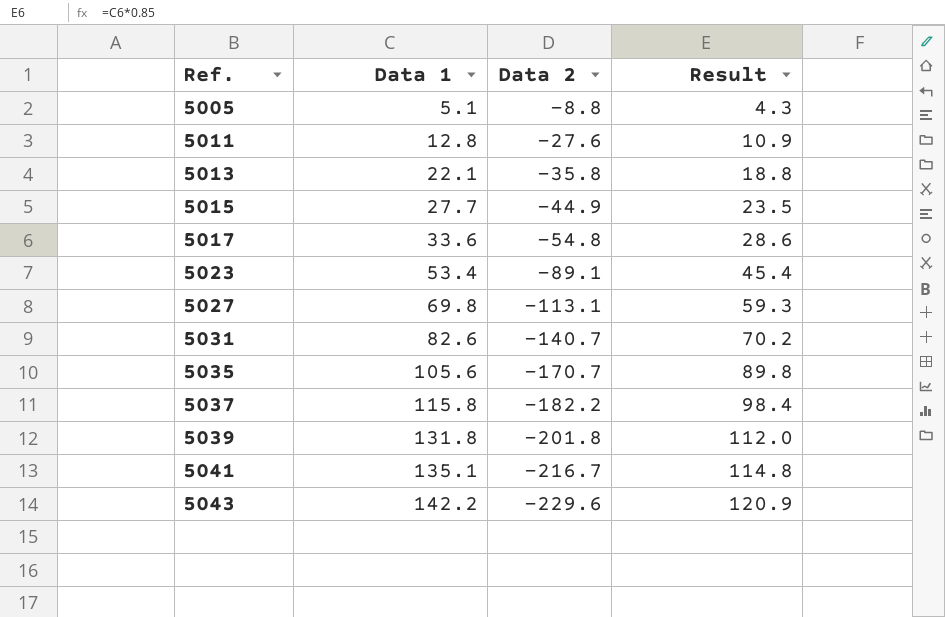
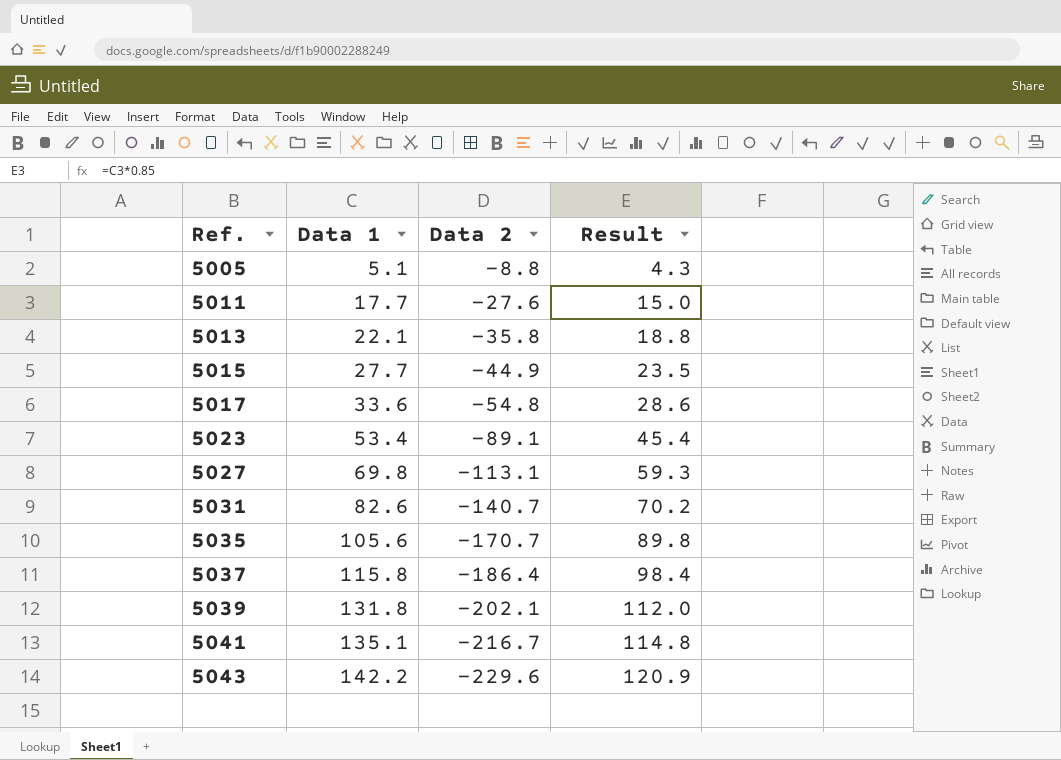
5011 | Data 1: 12.8 -> 17.7
5011 | Result: 10.9 -> 15.0
5037 | Data 2: -182.2 -> -186.4
5039 | Data 2: -201.8 -> -202.1

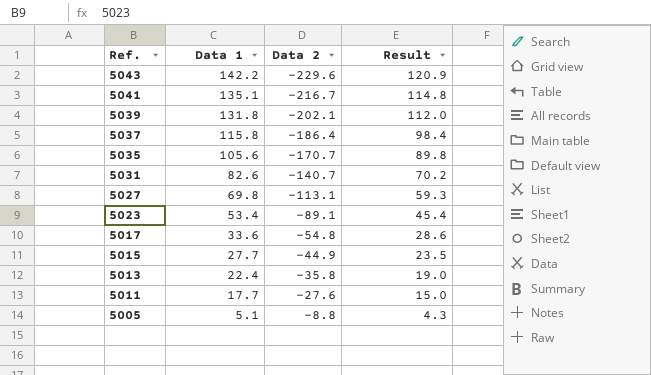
row order: Ref. ascending -> Ref. descending
5013 | Data 1: 22.1 -> 22.4
5013 | Result: 18.8 -> 19.0

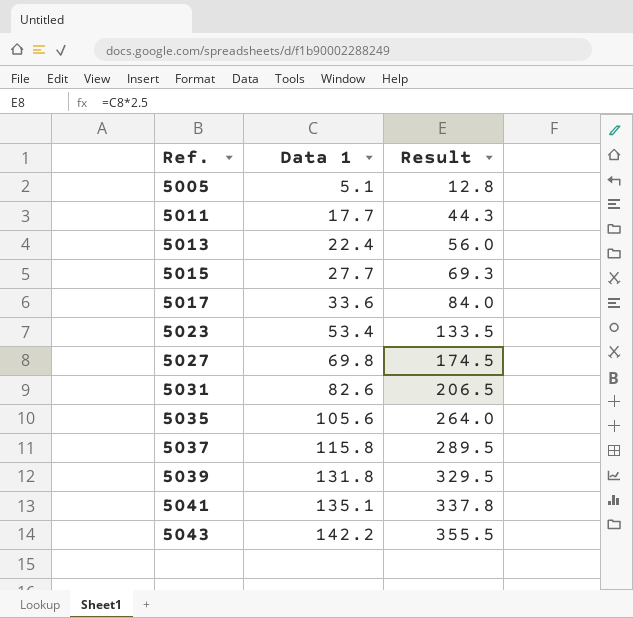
row order: Ref. descending -> Ref. ascending
column Data 2 | position: 3 -> none
column Result | formula: [Data 1] * 0.85 -> [Data 1] * 2.5

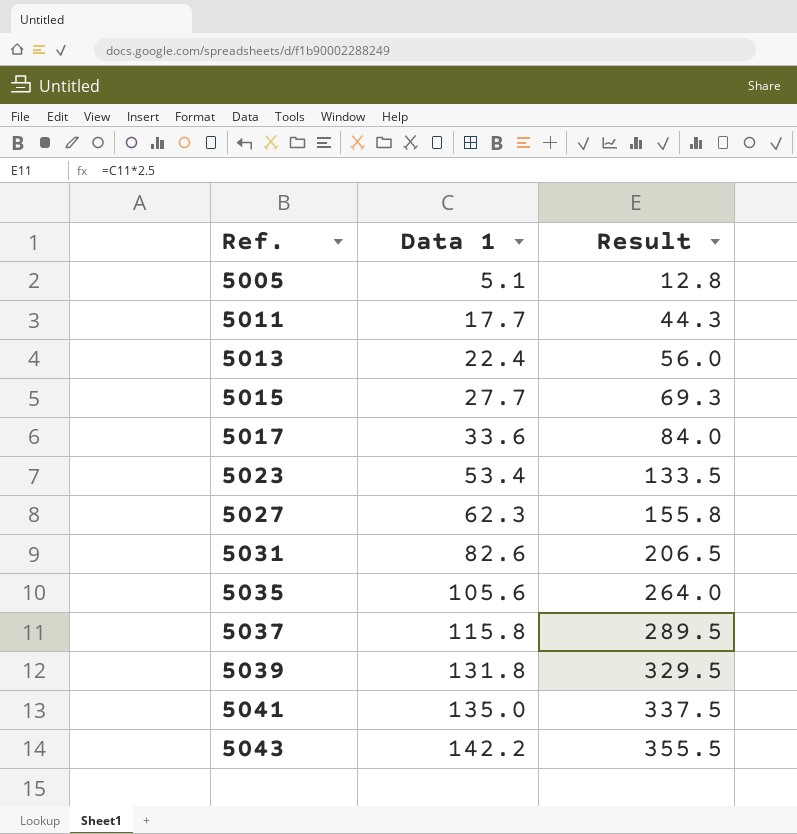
5027 | Data 1: 69.8 -> 62.3
5027 | Result: 174.5 -> 155.8
5041 | Data 1: 135.1 -> 135.0
5041 | Result: 337.8 -> 337.5

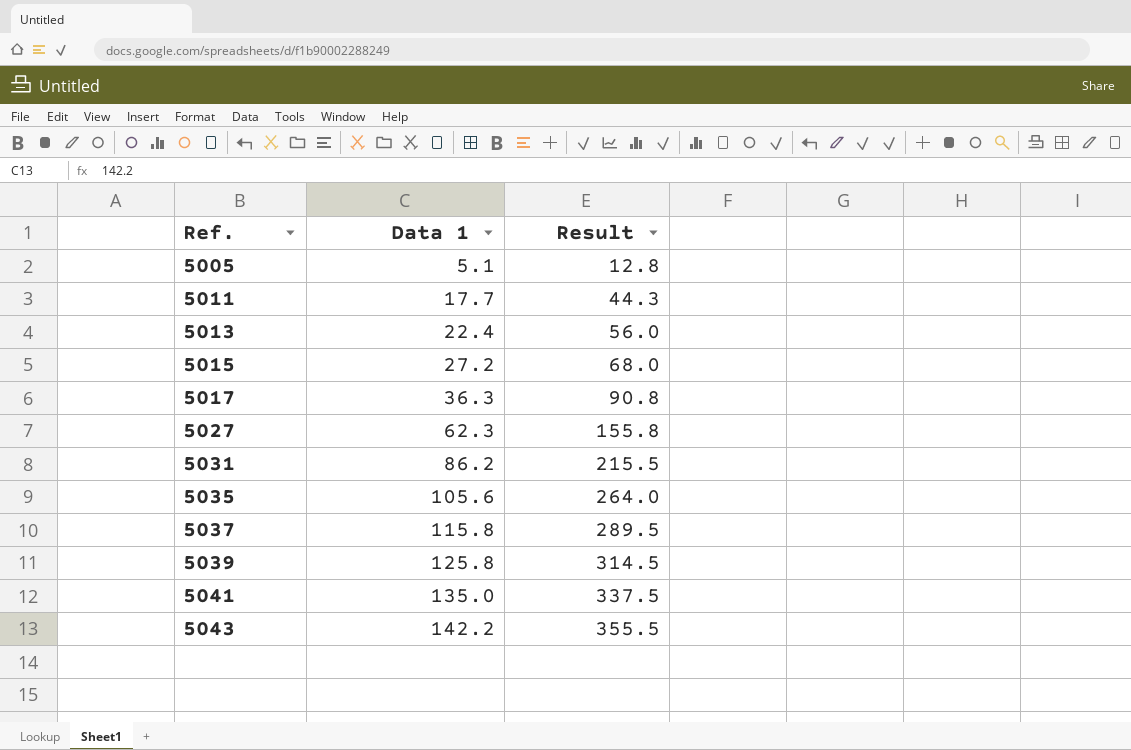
row 5023: 53.4 | 133.5 -> none
5015 | Data 1: 27.7 -> 27.2
5015 | Result: 69.3 -> 68.0
5017 | Data 1: 33.6 -> 36.3
5017 | Result: 84.0 -> 90.8
5031 | Data 1: 82.6 -> 86.2
5031 | Result: 206.5 -> 215.5
5039 | Data 1: 131.8 -> 125.8
5039 | Result: 329.5 -> 314.5

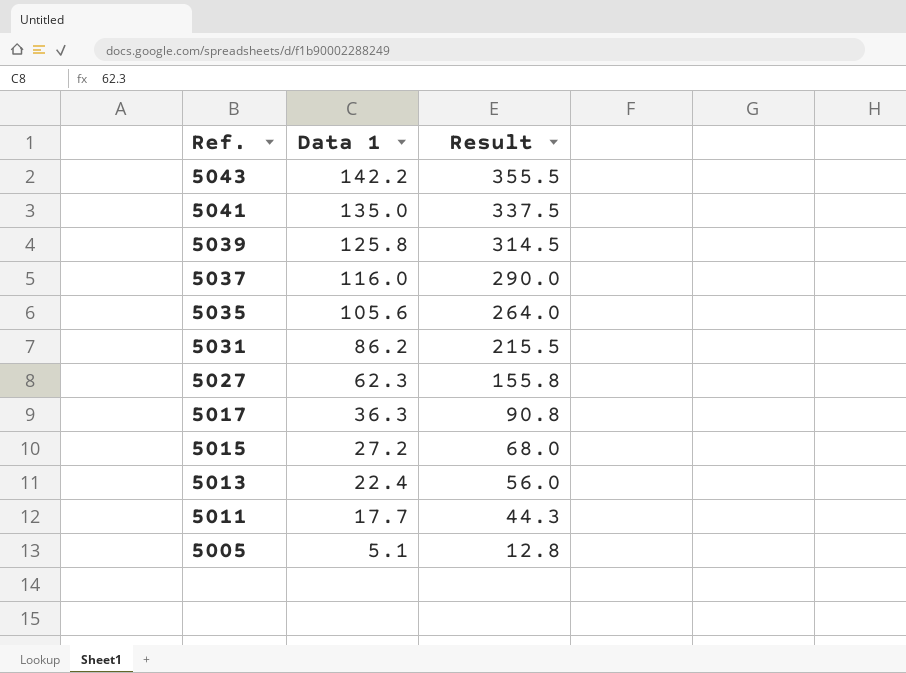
row order: Ref. ascending -> Ref. descending
5037 | Data 1: 115.8 -> 116.0
5037 | Result: 289.5 -> 290.0

